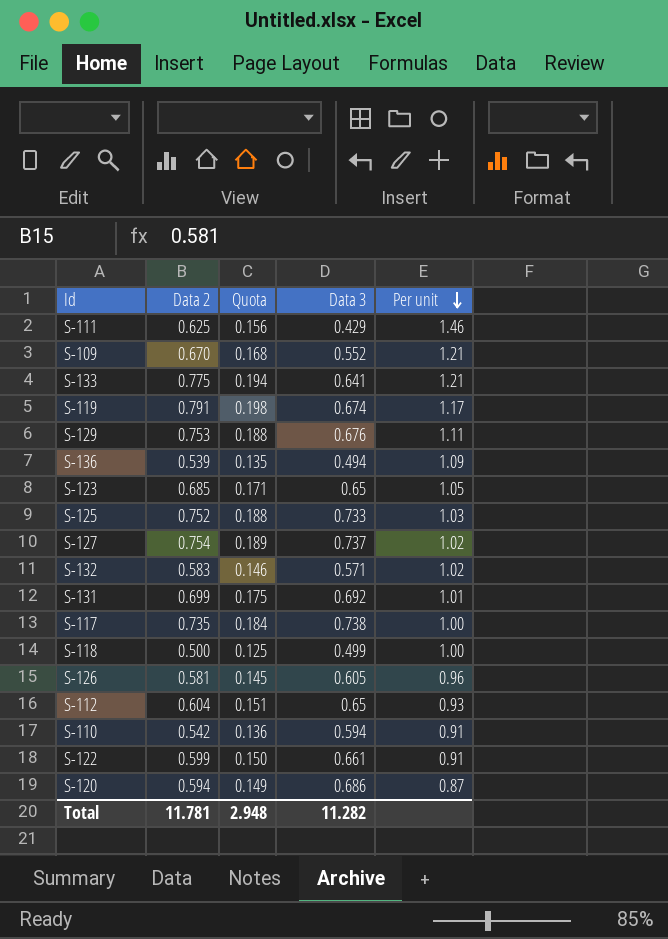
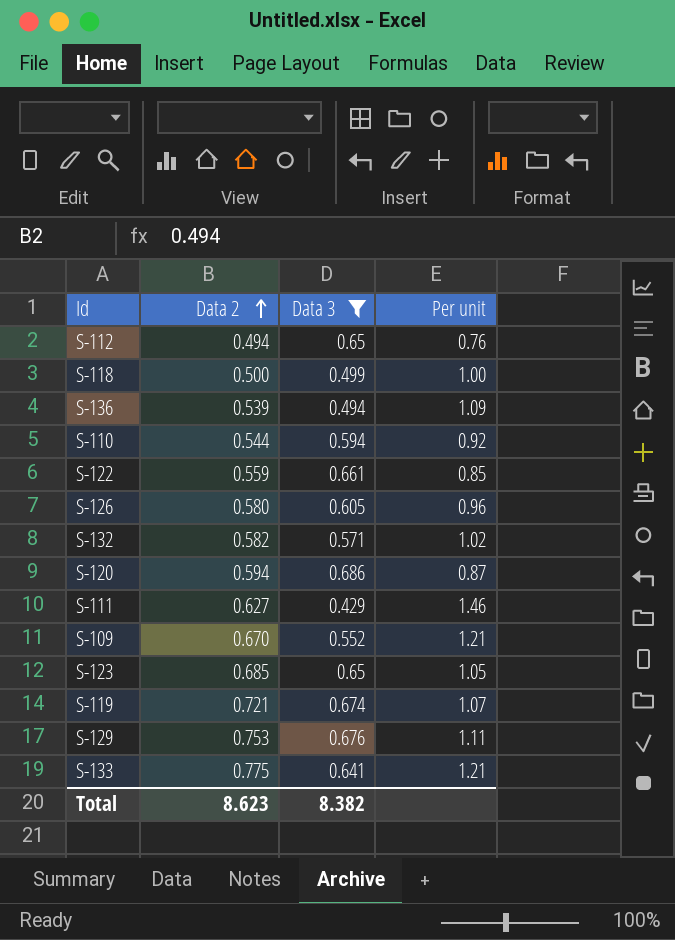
filter: none -> Data 3 <= 0.686
row order: Per unit descending -> Data 2 ascending
column Quota | formula: [Data 2] * 0.25 -> none
S-112 | Data 2: 0.604 -> 0.494
S-112 | Per unit: 0.93 -> 0.76
S-110 | Data 2: 0.542 -> 0.544
S-110 | Per unit: 0.91 -> 0.92
S-122 | Data 2: 0.599 -> 0.559
S-122 | Per unit: 0.91 -> 0.85
S-126 | Data 2: 0.581 -> 0.580
S-132 | Data 2: 0.583 -> 0.582
S-111 | Data 2: 0.625 -> 0.627
S-119 | Data 2: 0.791 -> 0.721
S-119 | Per unit: 1.17 -> 1.07
Total | Data 2: 11.781 -> 8.623
Total | Data 3: 11.282 -> 8.382

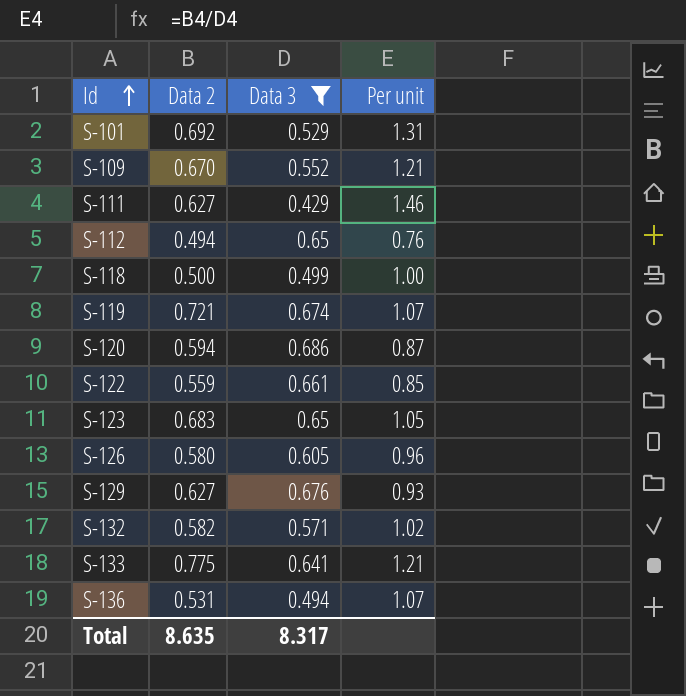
row order: Data 2 ascending -> Id ascending
row S-110: 0.544 | 0.594 | 0.92 -> none
row S-101: none -> 0.692 | 0.529 | 1.31
S-123 | Data 2: 0.685 -> 0.683
S-129 | Data 2: 0.753 -> 0.627
S-129 | Per unit: 1.11 -> 0.93
S-136 | Data 2: 0.539 -> 0.531
S-136 | Per unit: 1.09 -> 1.07
Total | Data 2: 8.623 -> 8.635
Total | Data 3: 8.382 -> 8.317

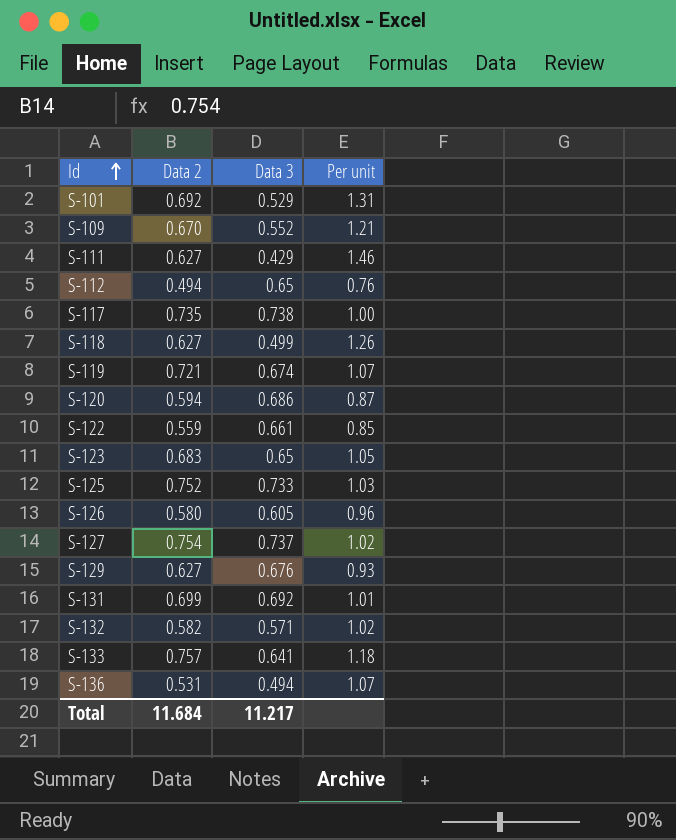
filter: Data 3 <= 0.686 -> none
S-118 | Data 2: 0.500 -> 0.627
S-118 | Per unit: 1.00 -> 1.26
S-133 | Data 2: 0.775 -> 0.757
S-133 | Per unit: 1.21 -> 1.18
Total | Data 2: 8.635 -> 11.684
Total | Data 3: 8.317 -> 11.217

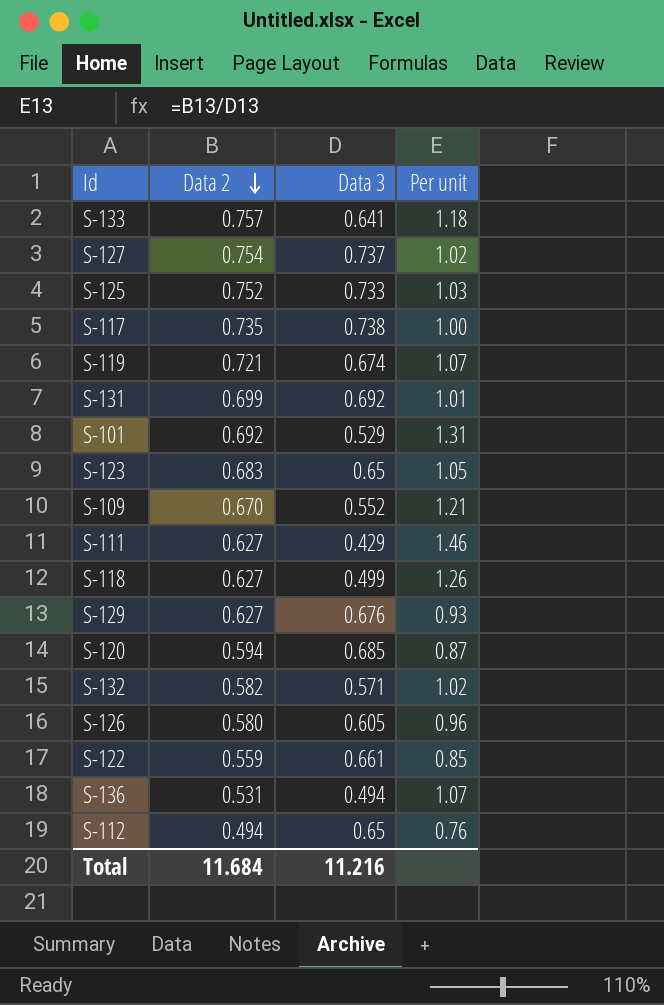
row order: Id ascending -> Data 2 descending
S-120 | Data 3: 0.686 -> 0.685
Total | Data 3: 11.217 -> 11.216

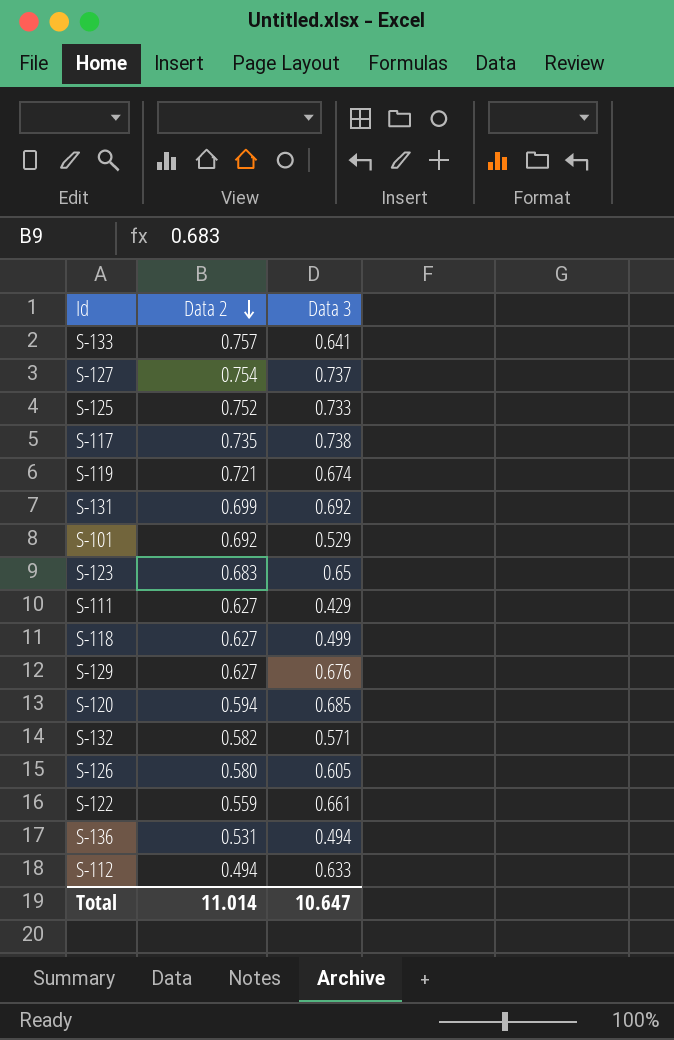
column Per unit | formula: [Data 2] / [Data 3] -> none
row S-109: 0.670 | 0.552 | 1.21 -> none
S-112 | Data 3: 0.65 -> 0.633
Total | Data 2: 11.684 -> 11.014
Total | Data 3: 11.216 -> 10.647

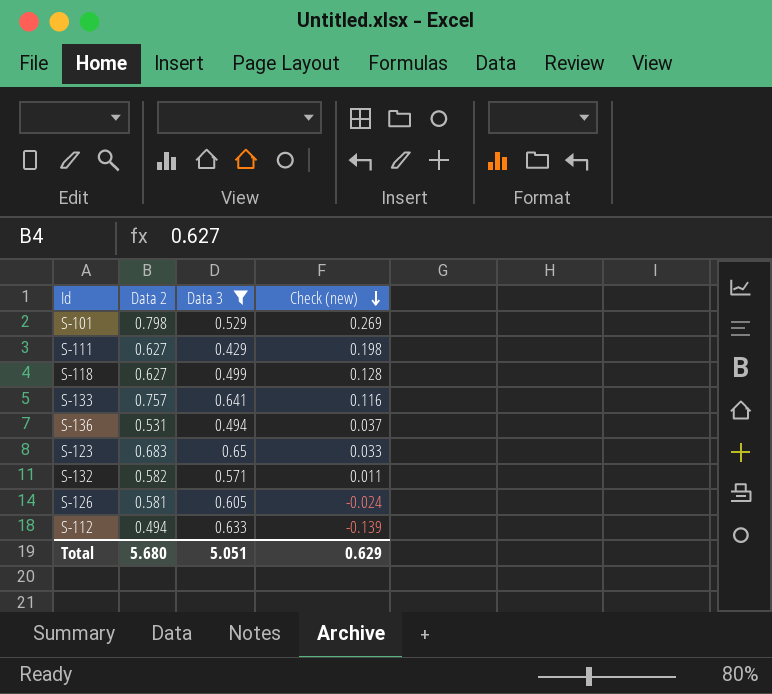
filter: none -> Data 3 <= 0.65
row order: Data 2 descending -> Check (new) descending
column Check (new) | formula: none -> [Data 2] - [Data 3]
S-101 | Data 2: 0.692 -> 0.798
S-126 | Data 2: 0.580 -> 0.581
Total | Data 2: 11.014 -> 5.680
Total | Data 3: 10.647 -> 5.051

